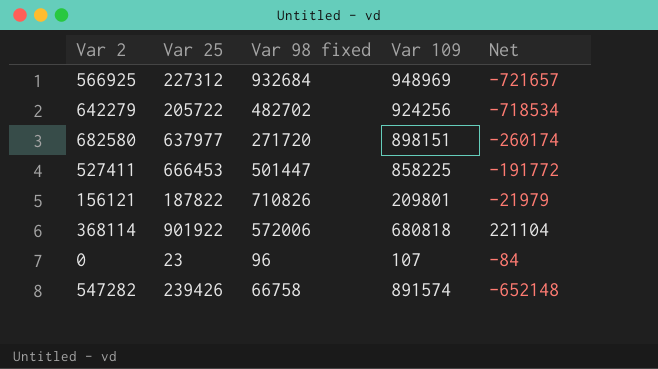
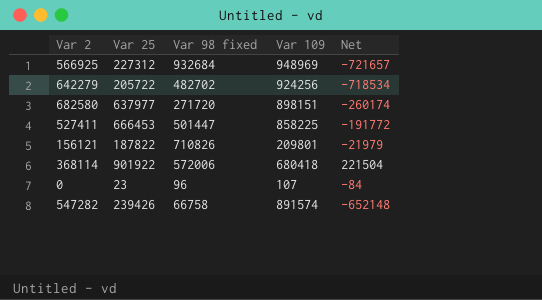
368114 | Var 109: 680818 -> 680418
368114 | Net: 221104 -> 221504

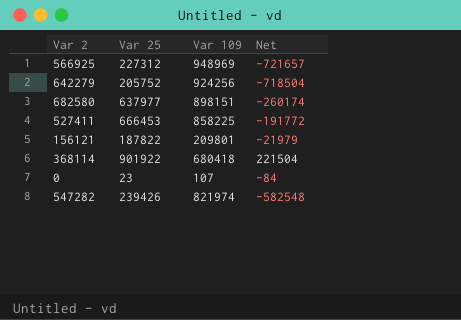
column Var 98 fixed | position: 3 -> none
642279 | Var 25: 205722 -> 205752
642279 | Net: -718534 -> -718504
547282 | Var 109: 891574 -> 821974
547282 | Net: -652148 -> -582548

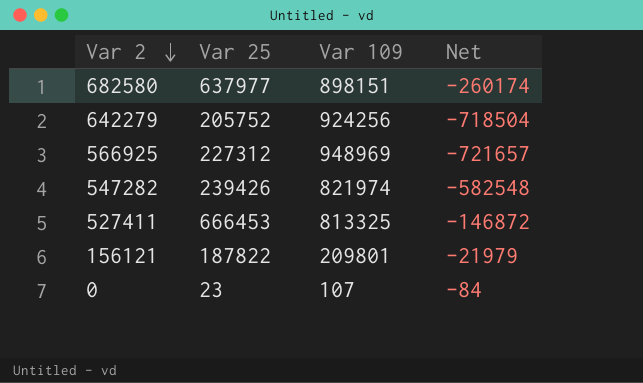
row order: none -> Var 2 descending
row 368114: 901922 | 680418 | 221504 -> none
527411 | Var 109: 858225 -> 813325
527411 | Net: -191772 -> -146872

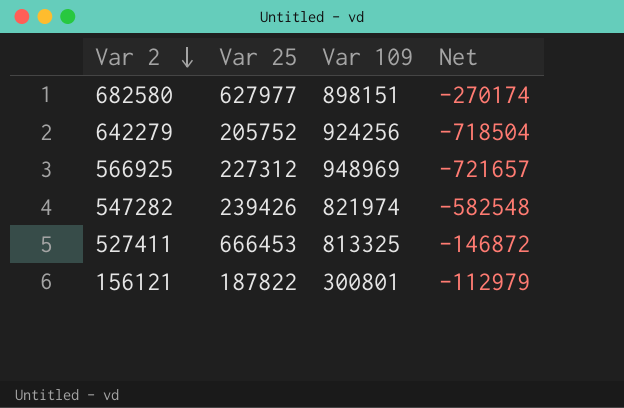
row 0: 23 | 107 | -84 -> none
682580 | Var 25: 637977 -> 627977
682580 | Net: -260174 -> -270174
156121 | Var 109: 209801 -> 300801
156121 | Net: -21979 -> -112979

